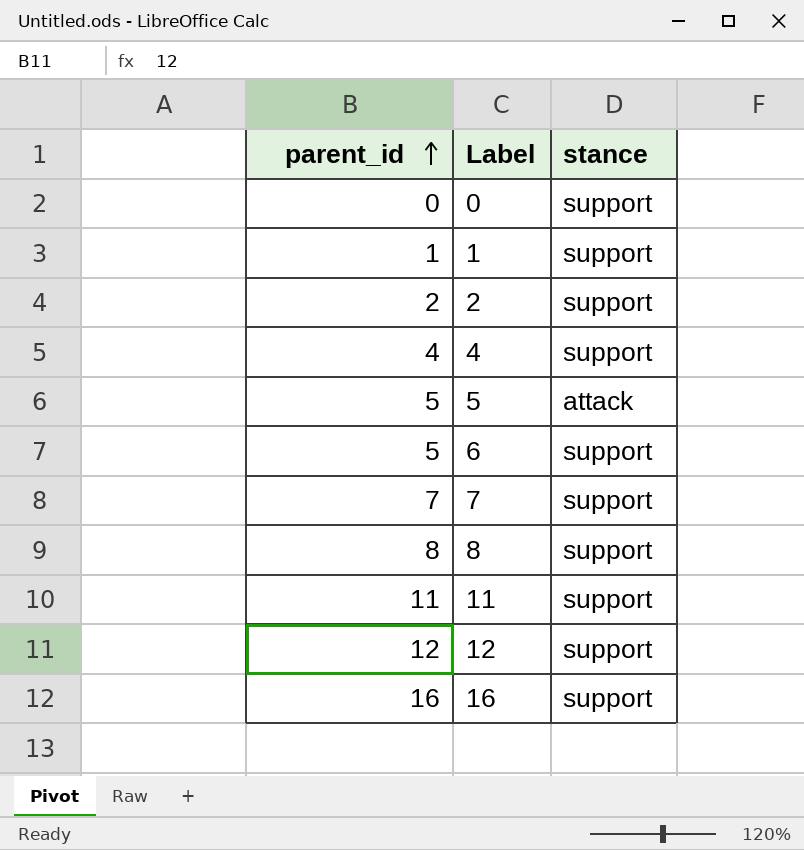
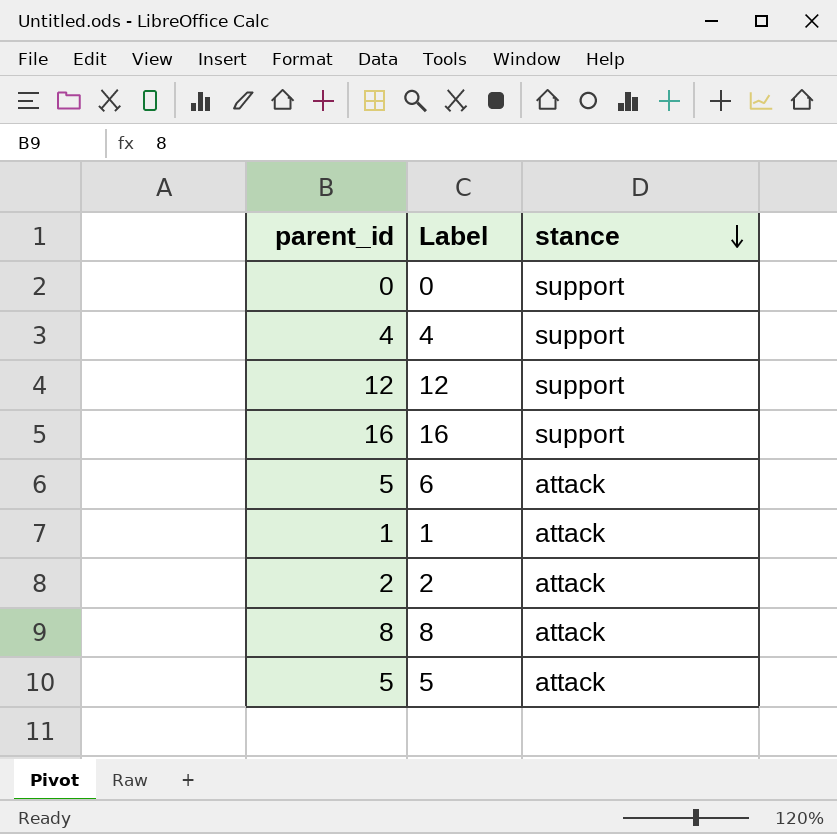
row order: parent_id ascending -> stance descending
row 7: 7 | support -> none
row 11: 11 | support -> none
6 | stance: support -> attack
1 | stance: support -> attack
2 | stance: support -> attack
8 | stance: support -> attack

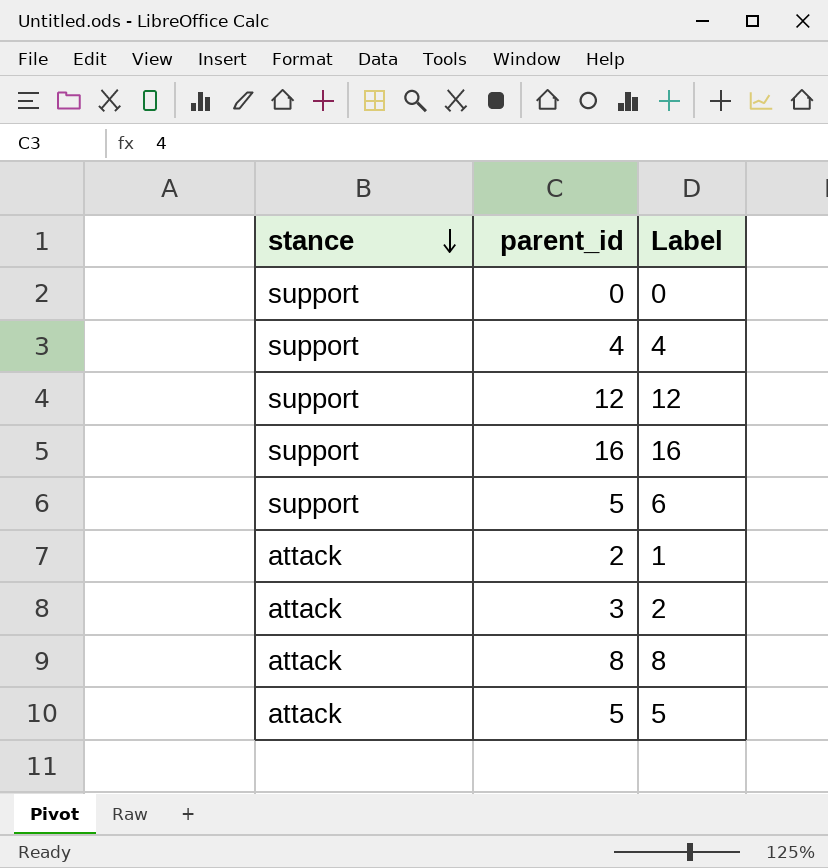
column stance | position: 3 -> 1
6 | stance: attack -> support
1 | parent_id: 1 -> 2
2 | parent_id: 2 -> 3

